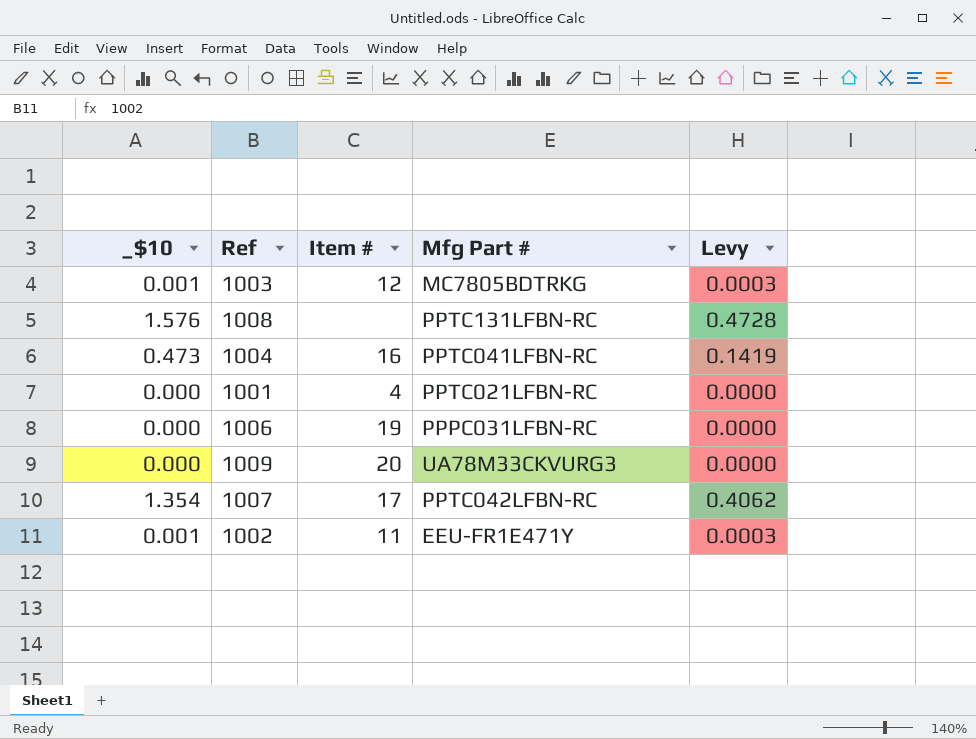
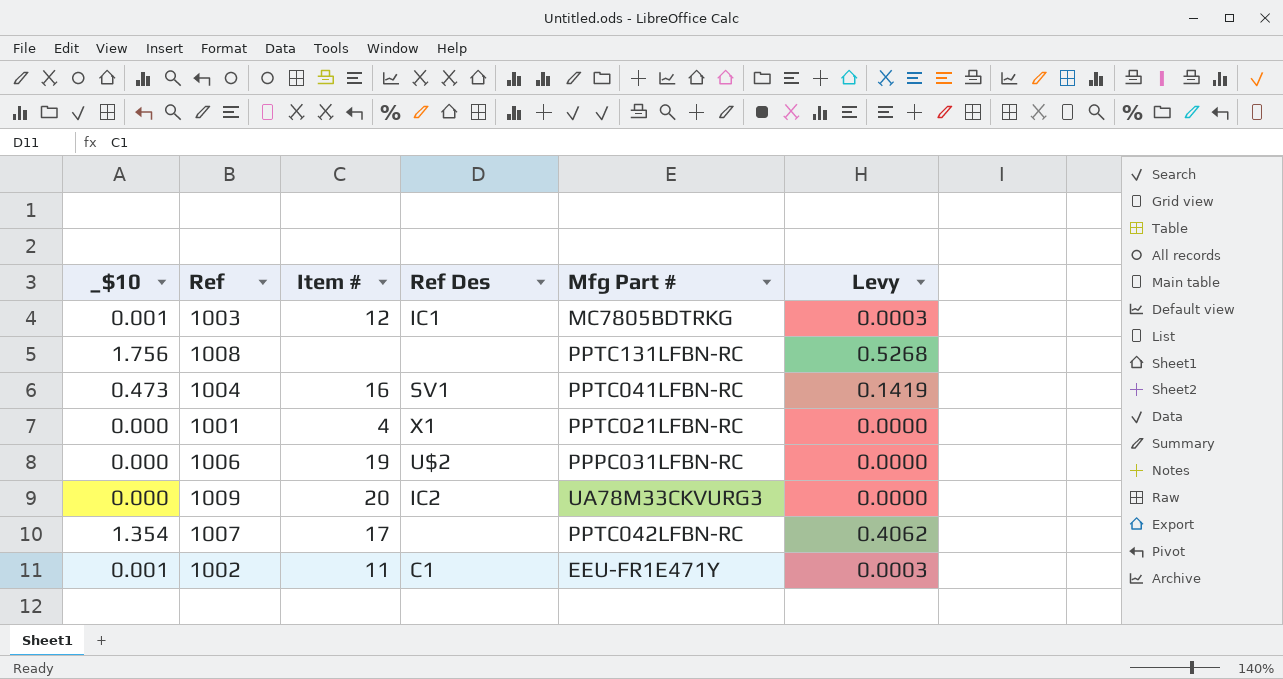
column Ref Des | position: none -> 4
1008 | _$10: 1.576 -> 1.756
1008 | Levy: 0.4728 -> 0.5268

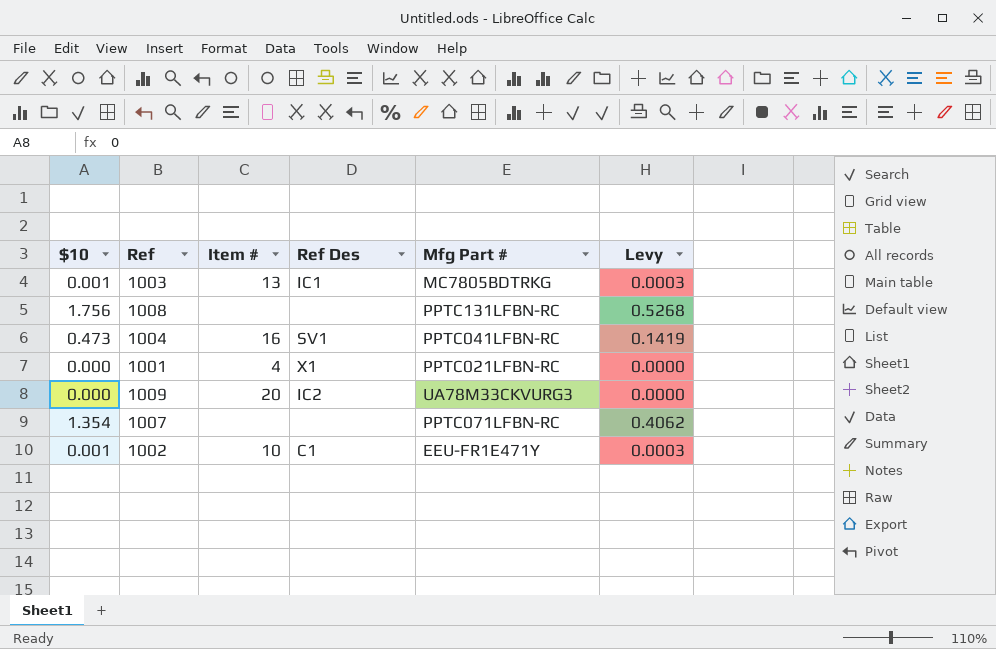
column name: _$10 -> $10
row 1006: 0.000 | 19 | U$2 | PPPC031LFBN-RC | 0.0000 -> none
1003 | Item #: 12 -> 13
1007 | Item #: 17 -> none
1007 | Mfg Part #: PPTC042LFBN-RC -> PPTC071LFBN-RC
1002 | Item #: 11 -> 10

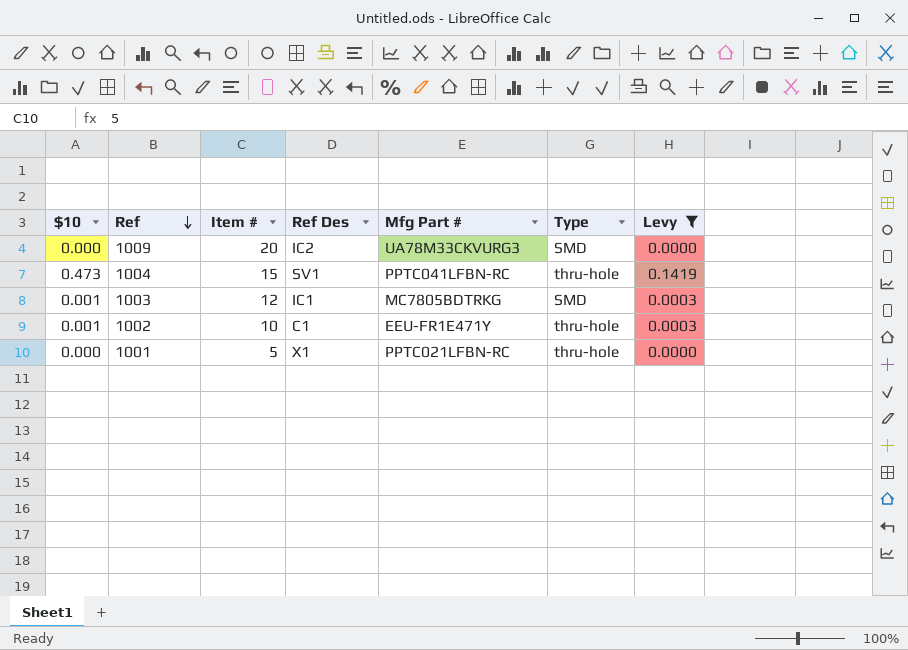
filter: none -> Levy <= 0.1419
row order: none -> Ref descending
column Type | position: none -> 6
1004 | Item #: 16 -> 15
1003 | Item #: 13 -> 12
1001 | Item #: 4 -> 5

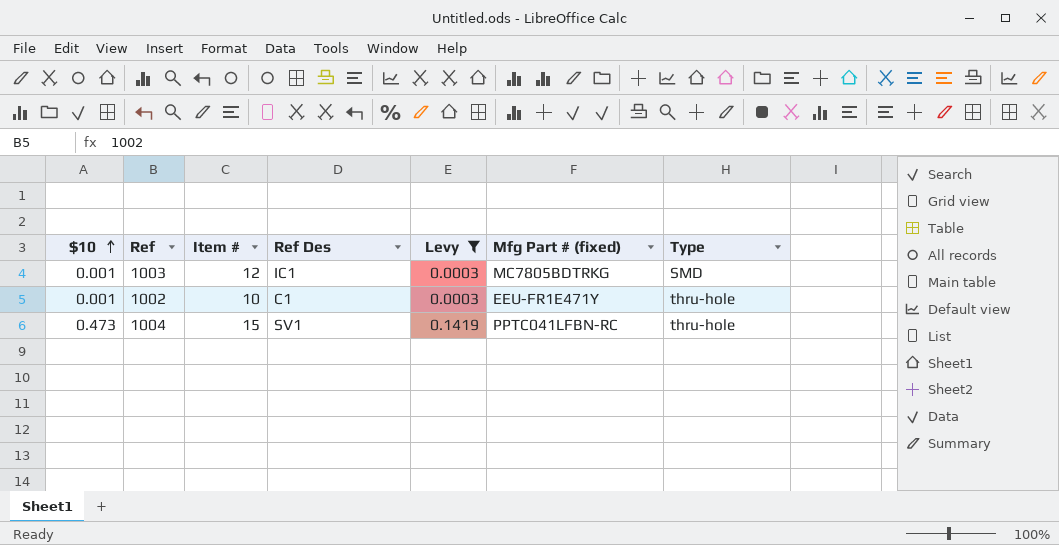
row order: Ref descending -> $10 ascending
column Levy | position: 7 -> 5
column name: Mfg Part # -> Mfg Part # (fixed)
row 1009: 0.000 | 20 | IC2 | UA78M33CKVURG3 | SMD | 0.0000 -> none
row 1001: 0.000 | 5 | X1 | PPTC021LFBN-RC | thru-hole | 0.0000 -> none

